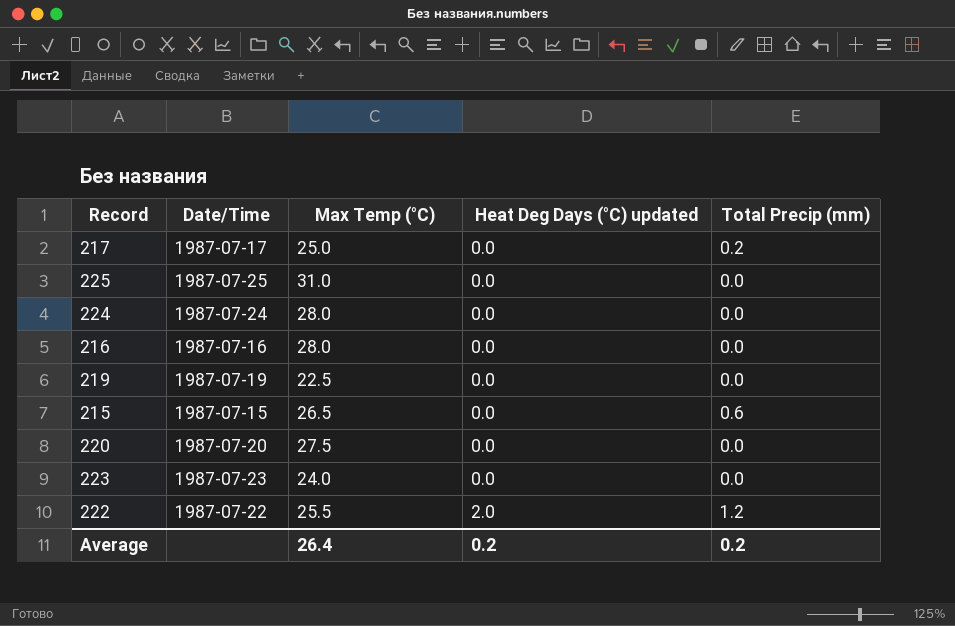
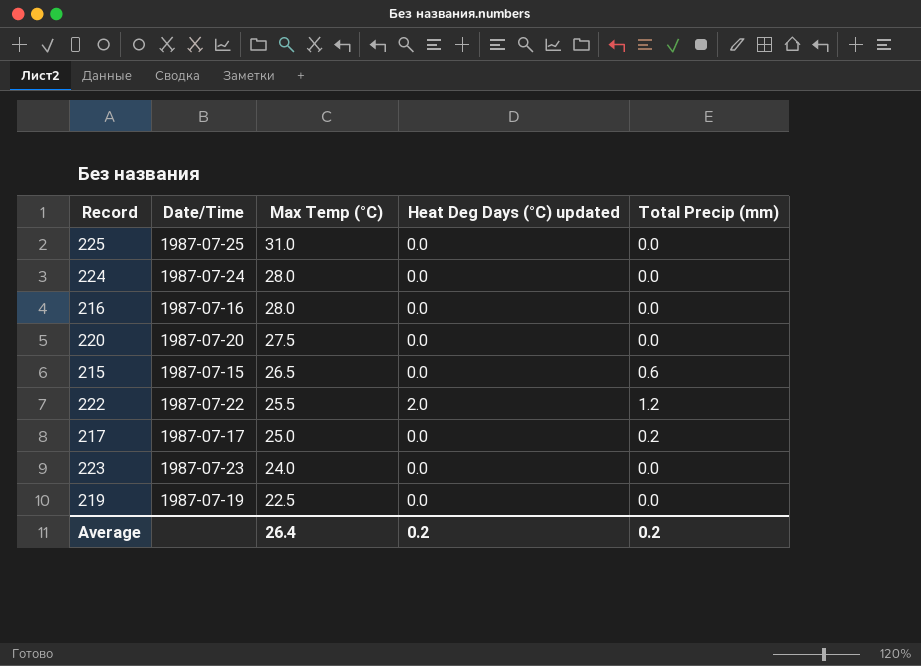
row order: Heat Deg Days (°C) updated ascending -> Max Temp (°C) descending

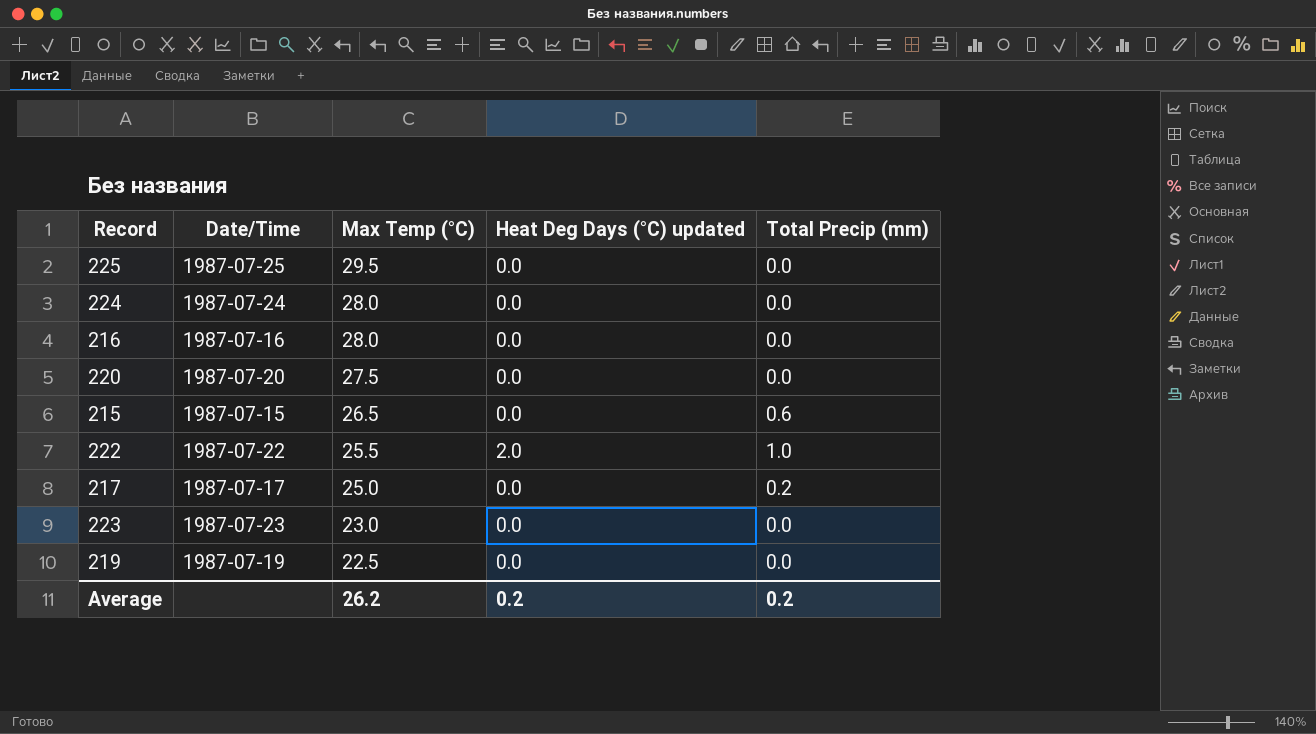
225 | Max Temp (°C): 31.0 -> 29.5
222 | Total Precip (mm): 1.2 -> 1.0
223 | Max Temp (°C): 24.0 -> 23.0
Average | Max Temp (°C): 26.4 -> 26.2

